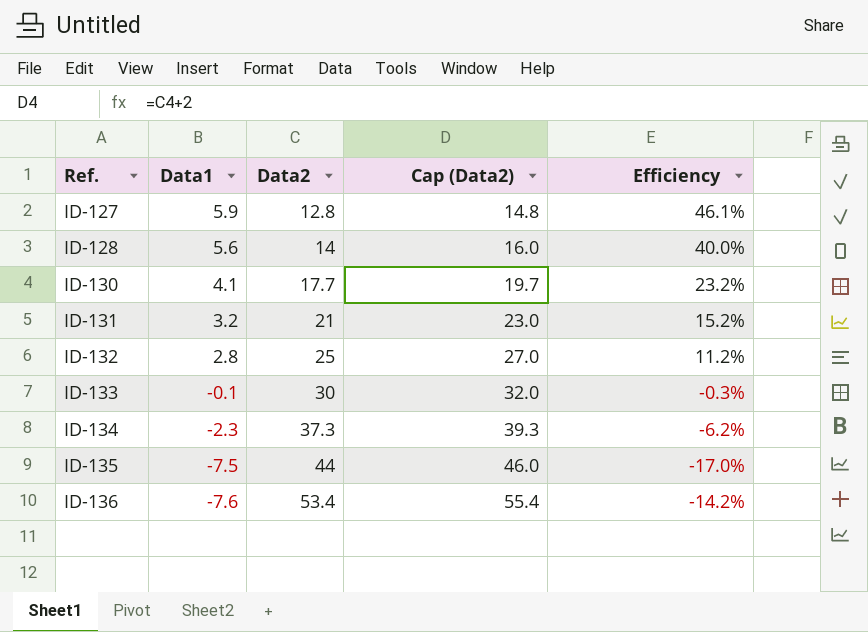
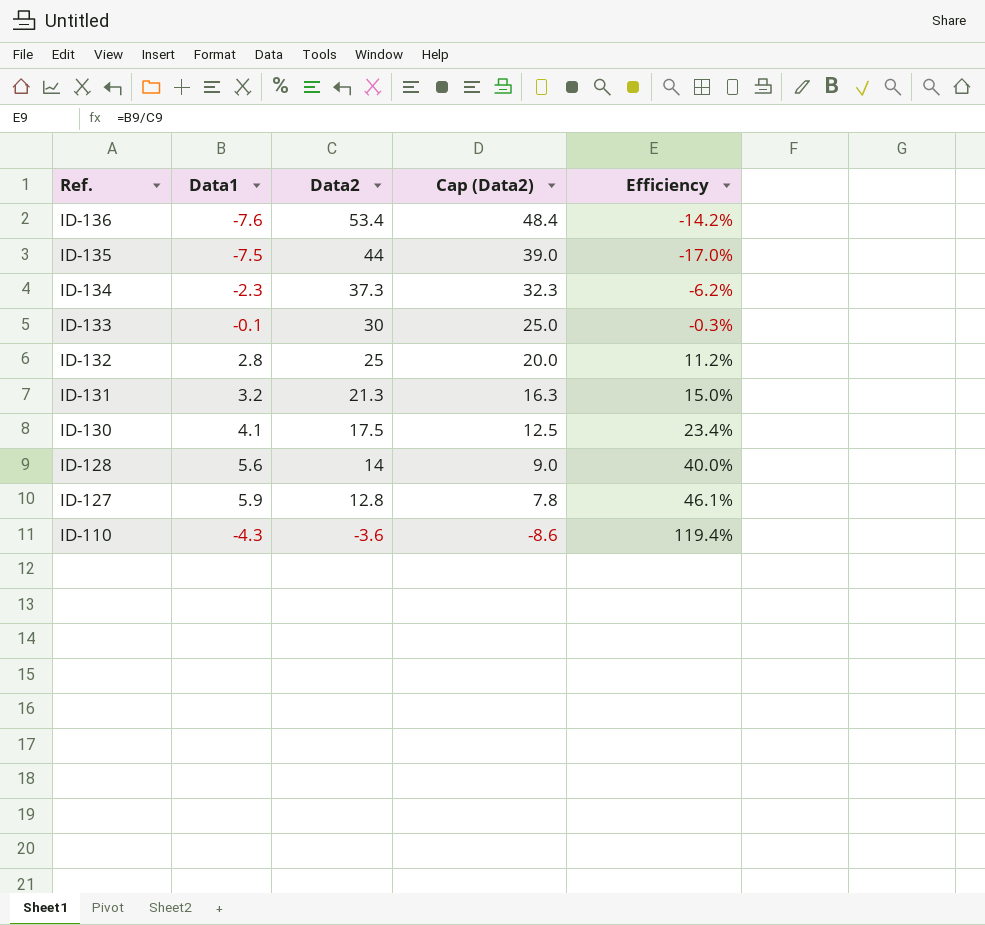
row order: Ref. ascending -> Ref. descending
column Cap (Data2) | formula: [Data2] + 2 -> [Data2] - 5
ID-131 | Data2: 21 -> 21.3
ID-131 | Efficiency: 15.2% -> 15.0%
ID-130 | Data2: 17.7 -> 17.5
ID-130 | Efficiency: 23.2% -> 23.4%
row ID-110: none -> -4.3 | -3.6 | -8.6 | 119.4%

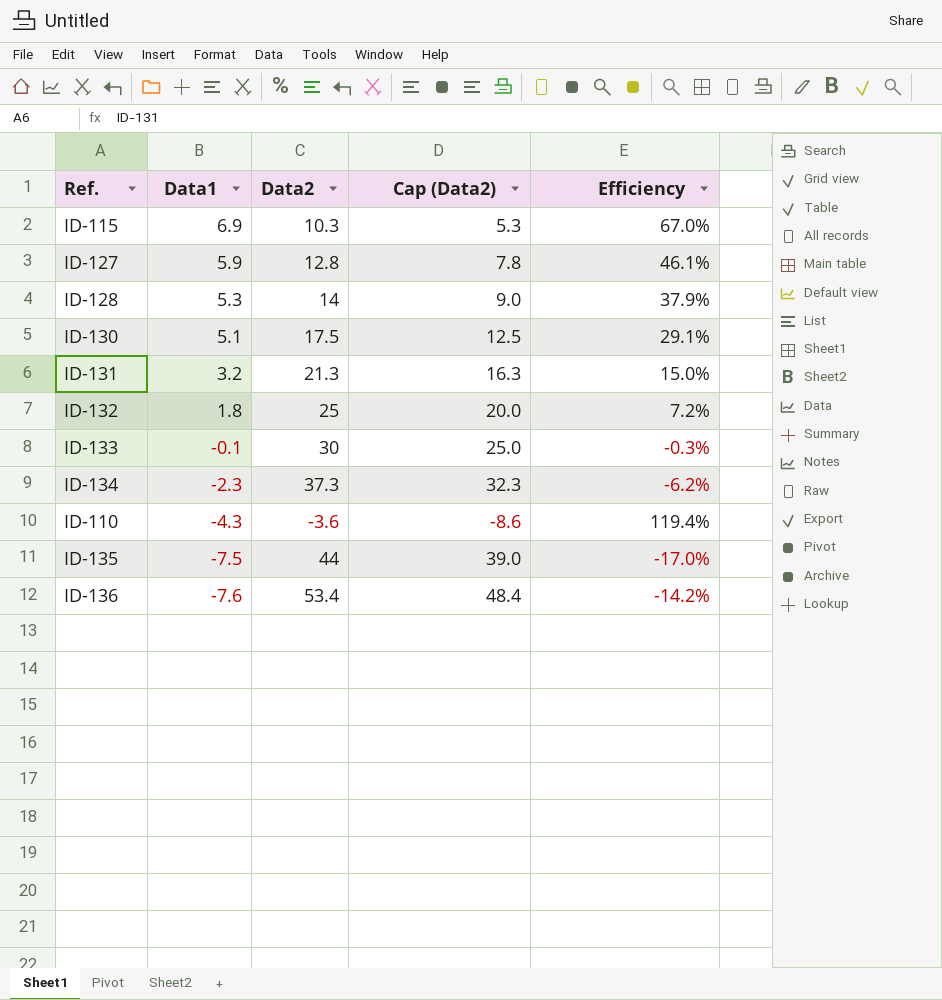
row order: Ref. descending -> Data1 descending
row ID-115: none -> 6.9 | 10.3 | 5.3 | 67.0%
ID-128 | Data1: 5.6 -> 5.3
ID-128 | Efficiency: 40.0% -> 37.9%
ID-130 | Data1: 4.1 -> 5.1
ID-130 | Efficiency: 23.4% -> 29.1%
ID-132 | Data1: 2.8 -> 1.8
ID-132 | Efficiency: 11.2% -> 7.2%

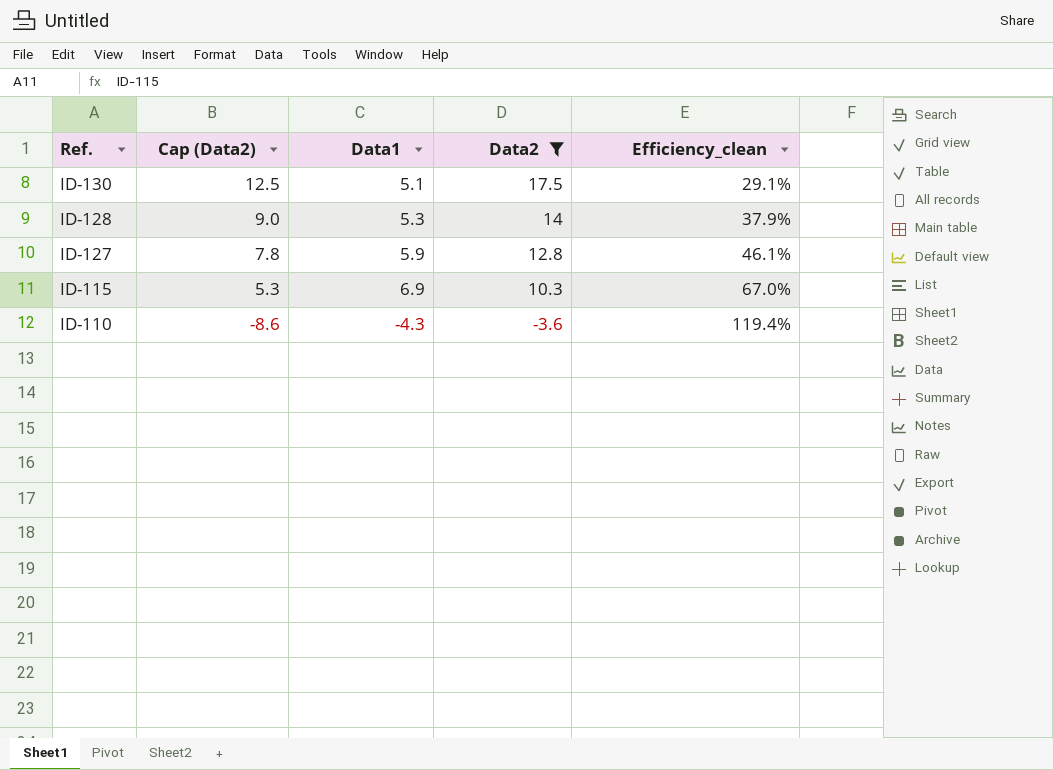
filter: none -> Data2 <= 17.5
row order: Data1 descending -> Ref. descending
column Cap (Data2) | position: 4 -> 2
column name: Efficiency -> Efficiency_clean

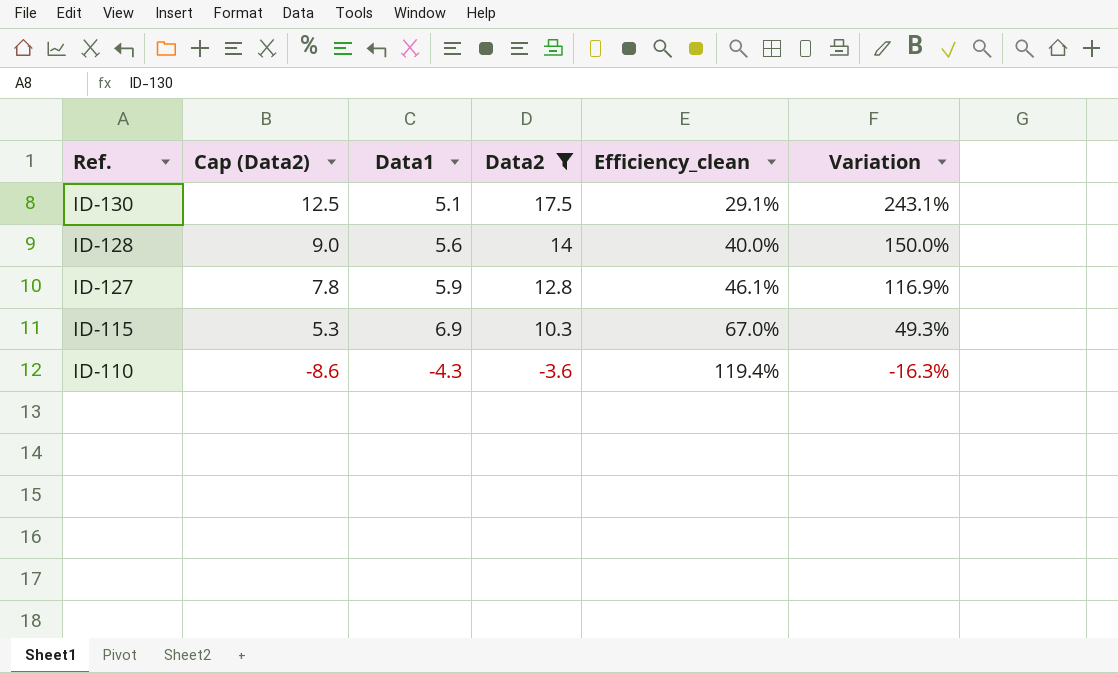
column Variation | formula: none -> ([Data2] - [Data1]) / [Data1]
ID-128 | Data1: 5.3 -> 5.6
ID-128 | Efficiency_clean: 37.9% -> 40.0%

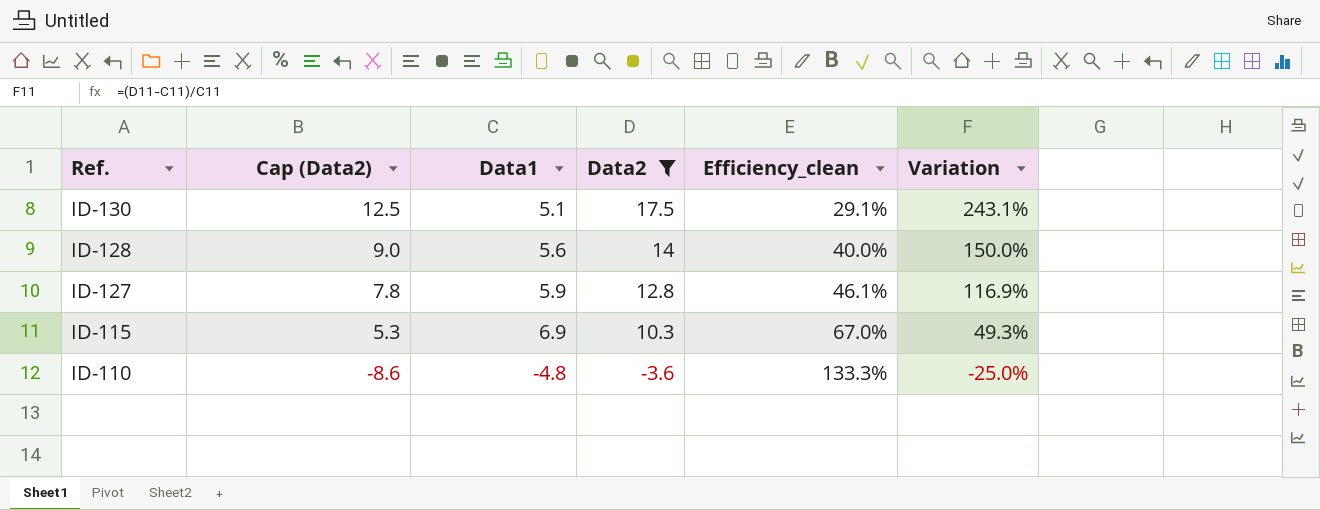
ID-110 | Data1: -4.3 -> -4.8
ID-110 | Efficiency_clean: 119.4% -> 133.3%
ID-110 | Variation: -16.3% -> -25.0%

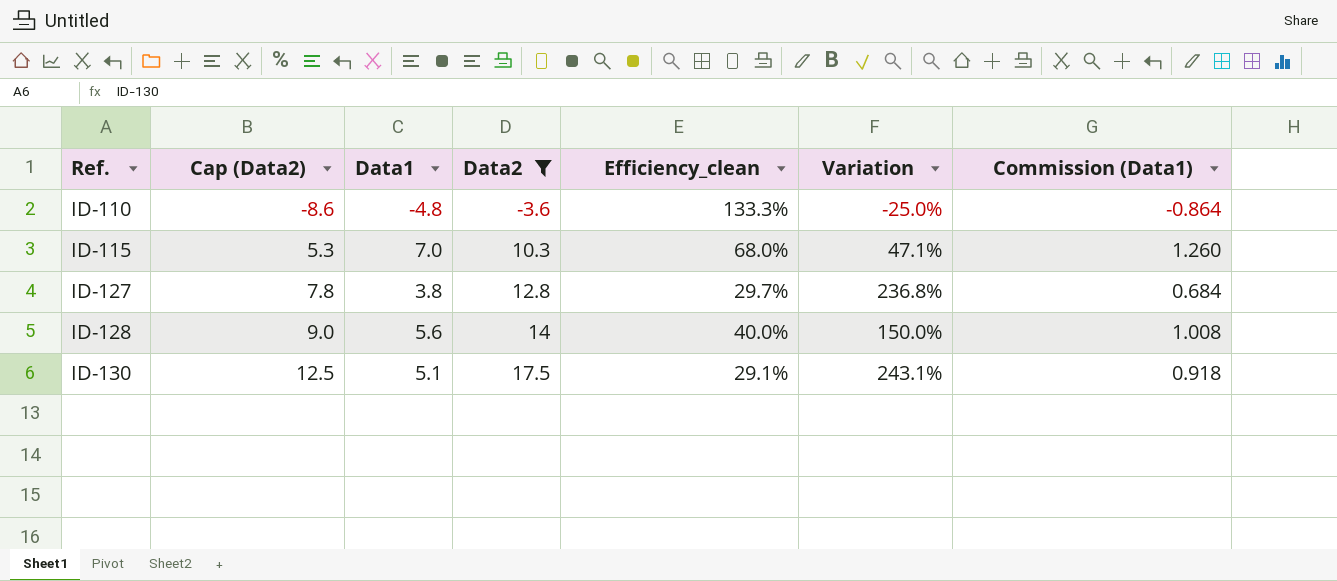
row order: Ref. descending -> Ref. ascending
column Commission (Data1) | formula: none -> [Data1] * 0.18
ID-115 | Data1: 6.9 -> 7.0
ID-115 | Efficiency_clean: 67.0% -> 68.0%
ID-115 | Variation: 49.3% -> 47.1%
ID-127 | Data1: 5.9 -> 3.8
ID-127 | Efficiency_clean: 46.1% -> 29.7%
ID-127 | Variation: 116.9% -> 236.8%

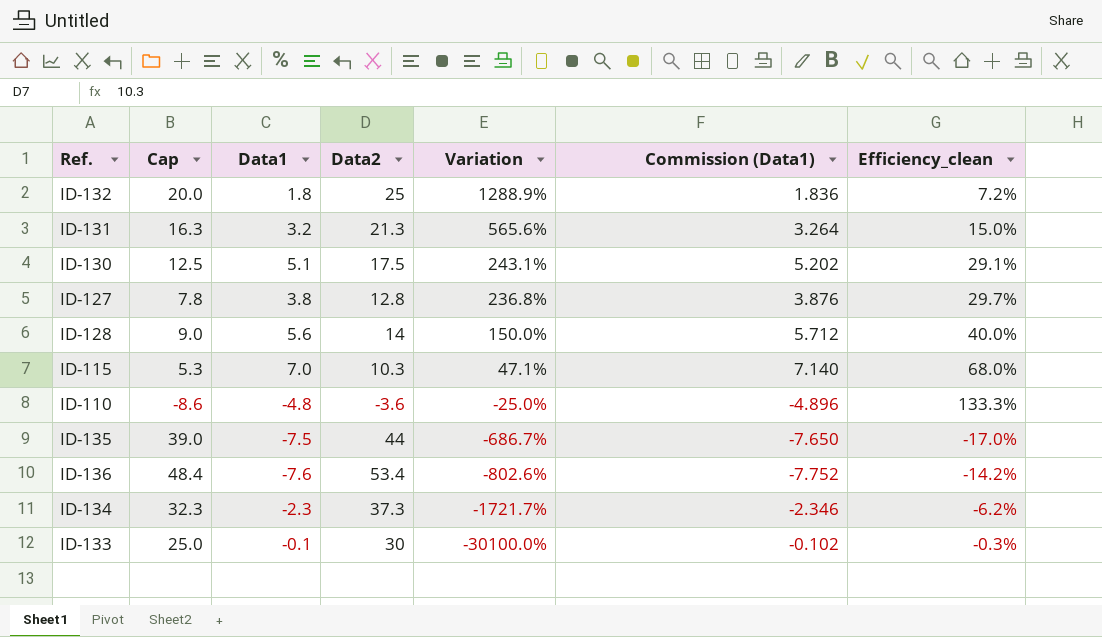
filter: Data2 <= 17.5 -> none
row order: Ref. ascending -> Variation descending
column name: Cap (Data2) -> Cap
column Commission (Data1) | formula: [Data1] * 0.18 -> [Data1] * 1.02
column Efficiency_clean | position: 5 -> 7

